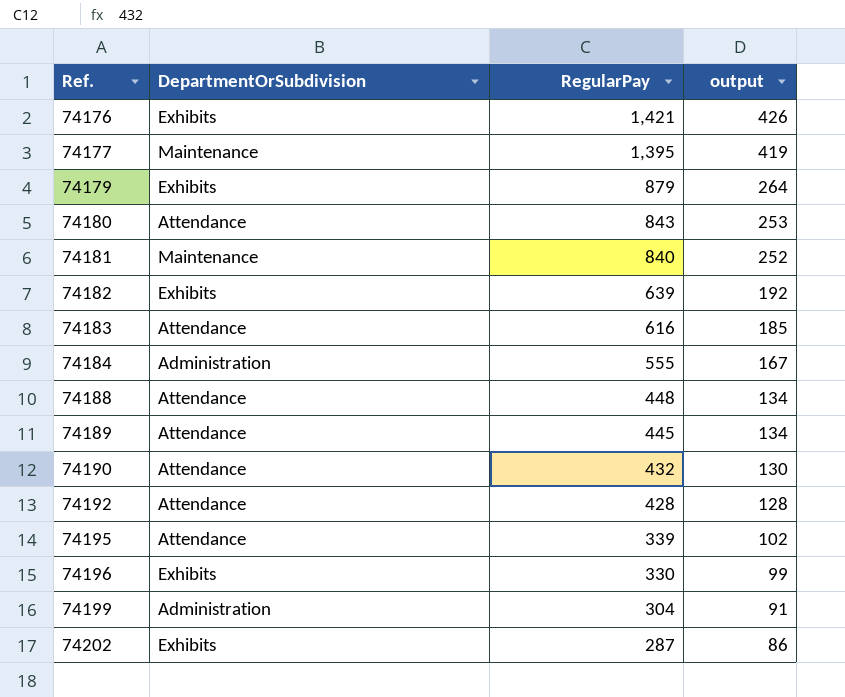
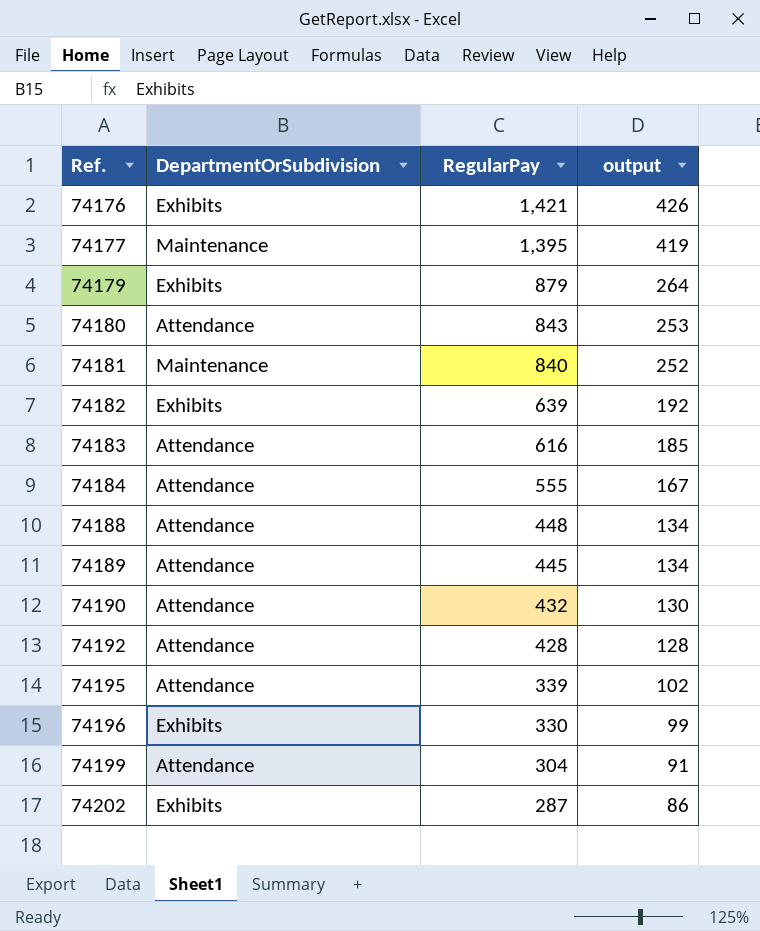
74184 | DepartmentOrSubdivision: Administration -> Attendance
74199 | DepartmentOrSubdivision: Administration -> Attendance

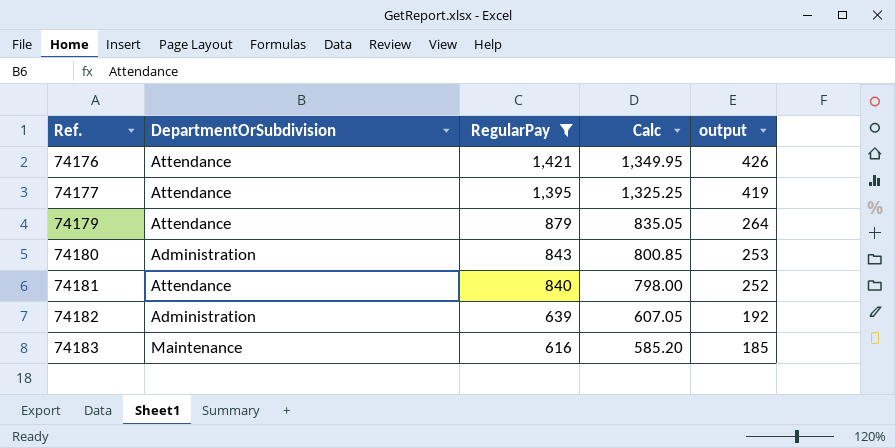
filter: none -> RegularPay >= 616
column Calc | formula: none -> [RegularPay] * 0.95
74176 | DepartmentOrSubdivision: Exhibits -> Attendance
74177 | DepartmentOrSubdivision: Maintenance -> Attendance
74179 | DepartmentOrSubdivision: Exhibits -> Attendance
74180 | DepartmentOrSubdivision: Attendance -> Administration
74181 | DepartmentOrSubdivision: Maintenance -> Attendance
74182 | DepartmentOrSubdivision: Exhibits -> Administration
74183 | DepartmentOrSubdivision: Attendance -> Maintenance

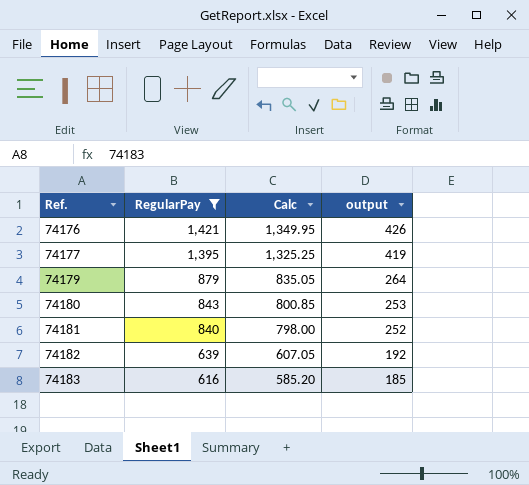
column DepartmentOrSubdivision | position: 2 -> none

